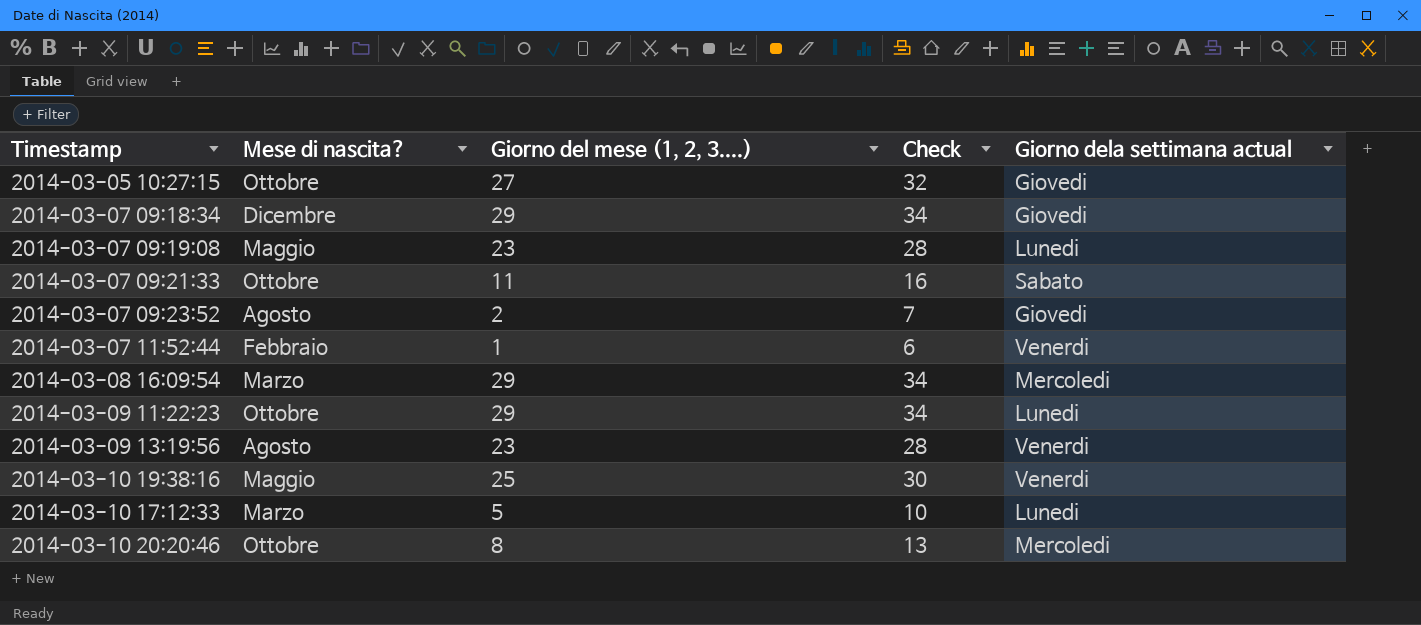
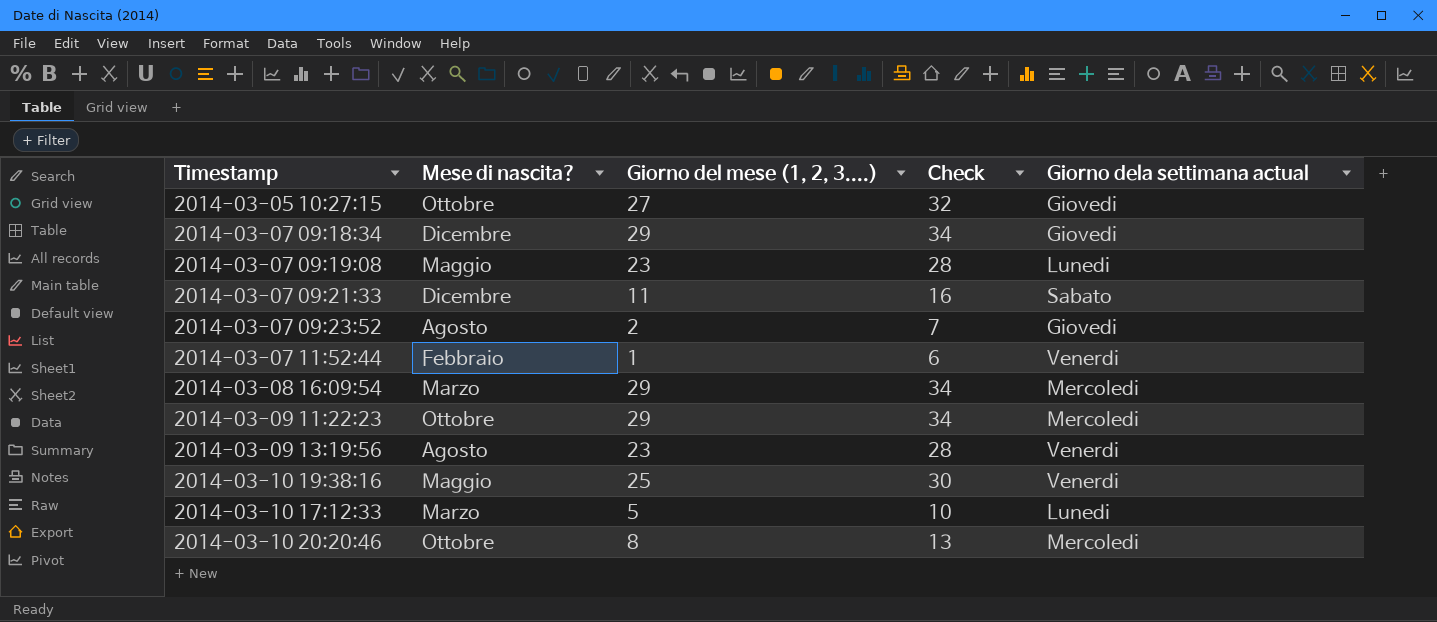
2014-03-07 09:21:33 | Mese di nascita?: Ottobre -> Dicembre
2014-03-09 11:22:23 | Giorno dela settimana actual: Lunedi -> Mercoledi

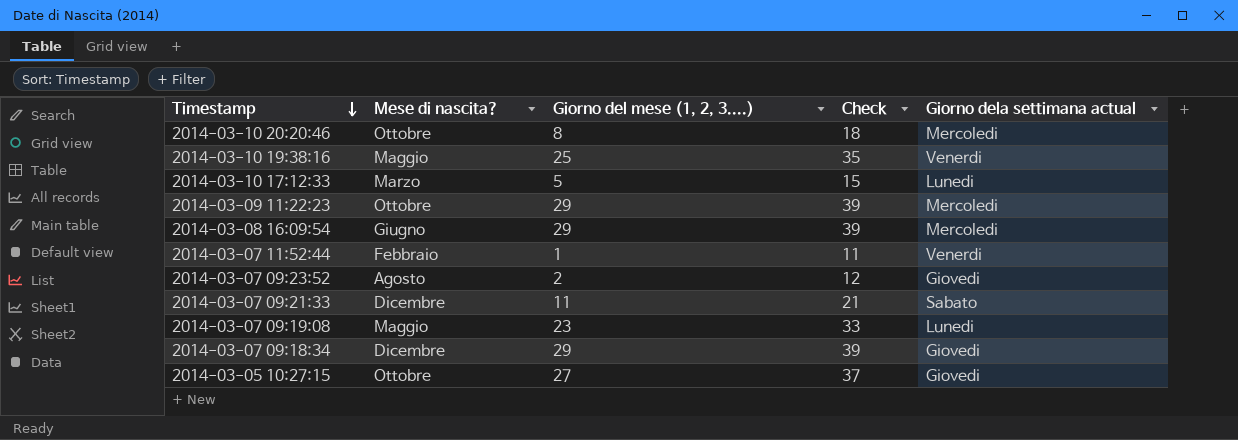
row order: none -> Timestamp descending
column Check | formula: [Giorno del mese (1, 2, 3....)] + 5 -> [Giorno del mese (1, 2, 3....)] + 10
row 2014-03-09 13:19:56: Agosto | 23 | 28 | Venerdi -> none
2014-03-08 16:09:54 | Mese di nascita?: Marzo -> Giugno

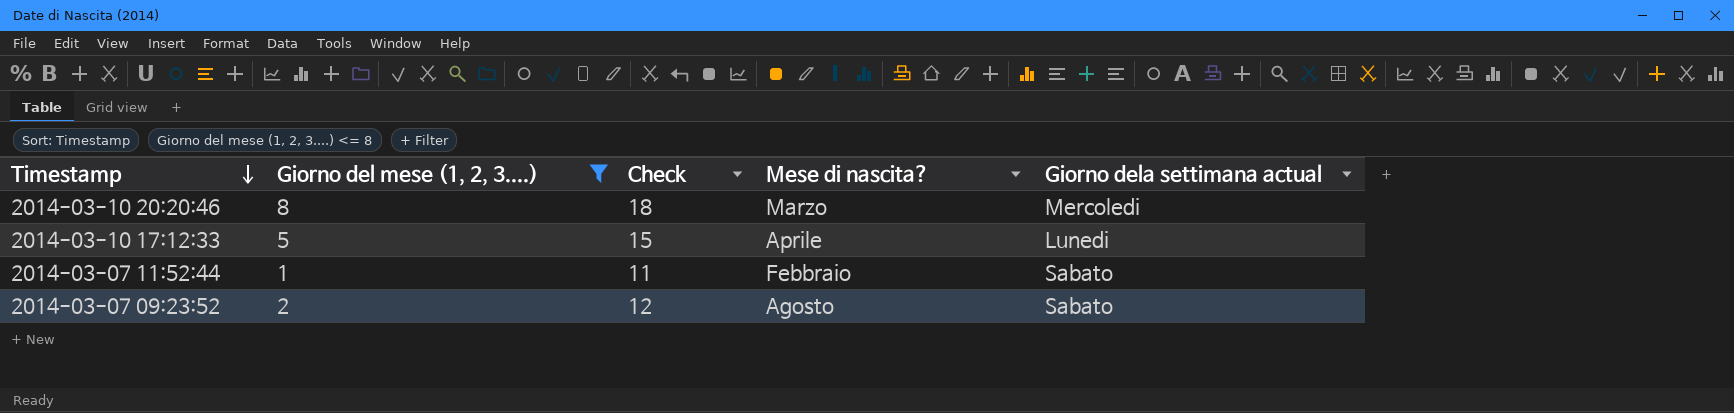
filter: none -> Giorno del mese (1, 2, 3....) <= 8
column Mese di nascita? | position: 2 -> 4
2014-03-10 20:20:46 | Mese di nascita?: Ottobre -> Marzo
2014-03-10 17:12:33 | Mese di nascita?: Marzo -> Aprile
2014-03-07 11:52:44 | Giorno dela settimana actual: Venerdi -> Sabato
2014-03-07 09:23:52 | Giorno dela settimana actual: Giovedi -> Sabato

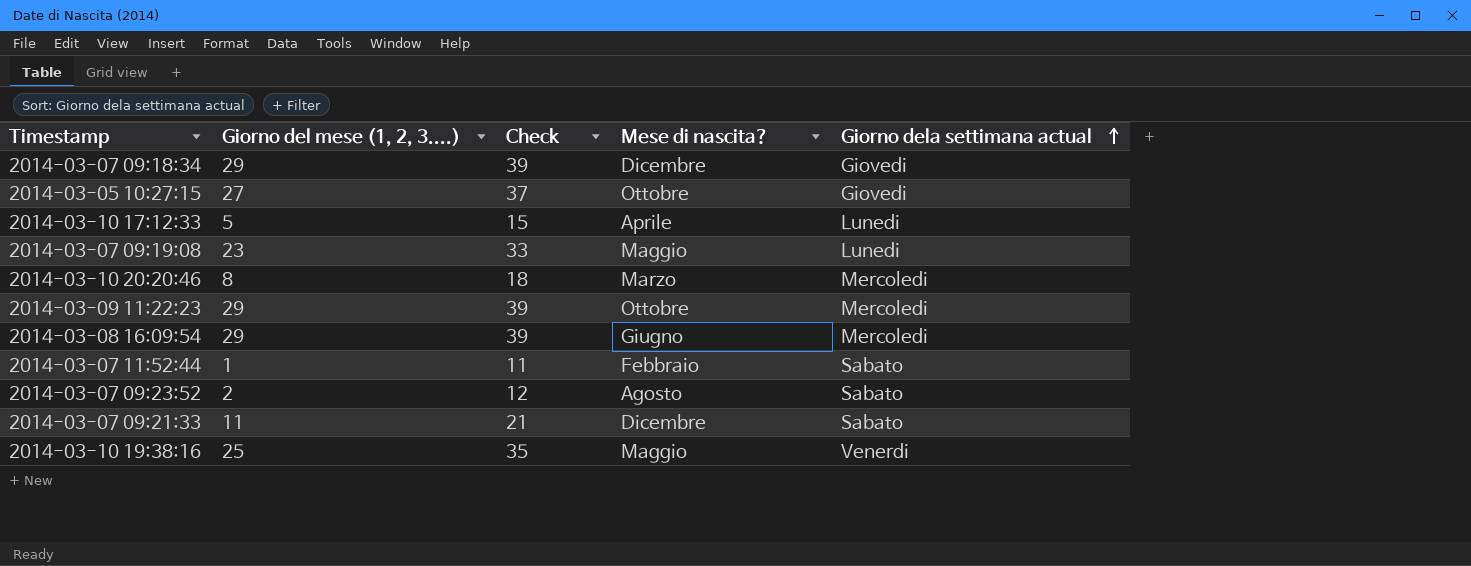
filter: Giorno del mese (1, 2, 3....) <= 8 -> none
row order: Timestamp descending -> Giorno dela settimana actual ascending

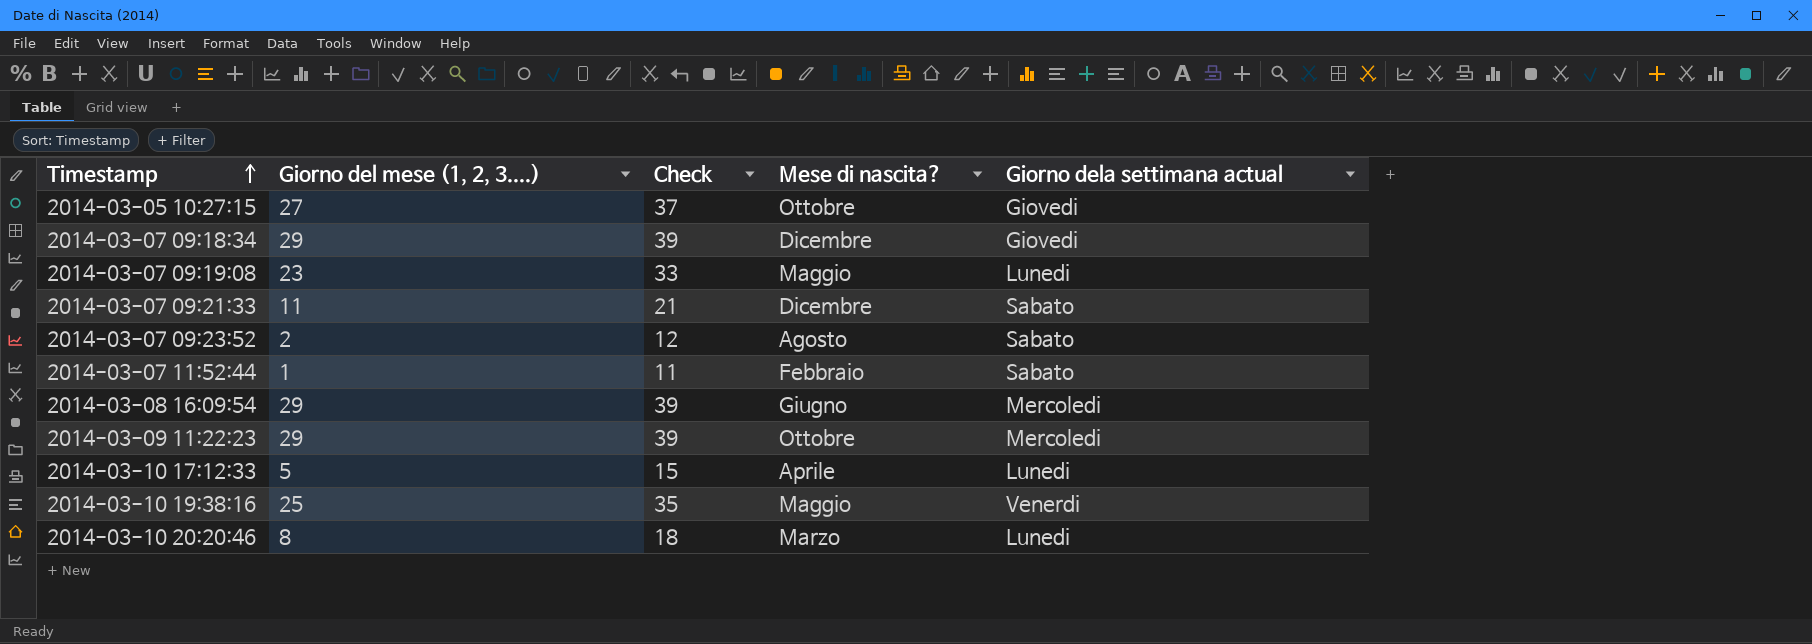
row order: Giorno dela settimana actual ascending -> Timestamp ascending
2014-03-10 20:20:46 | Giorno dela settimana actual: Mercoledi -> Lunedi

